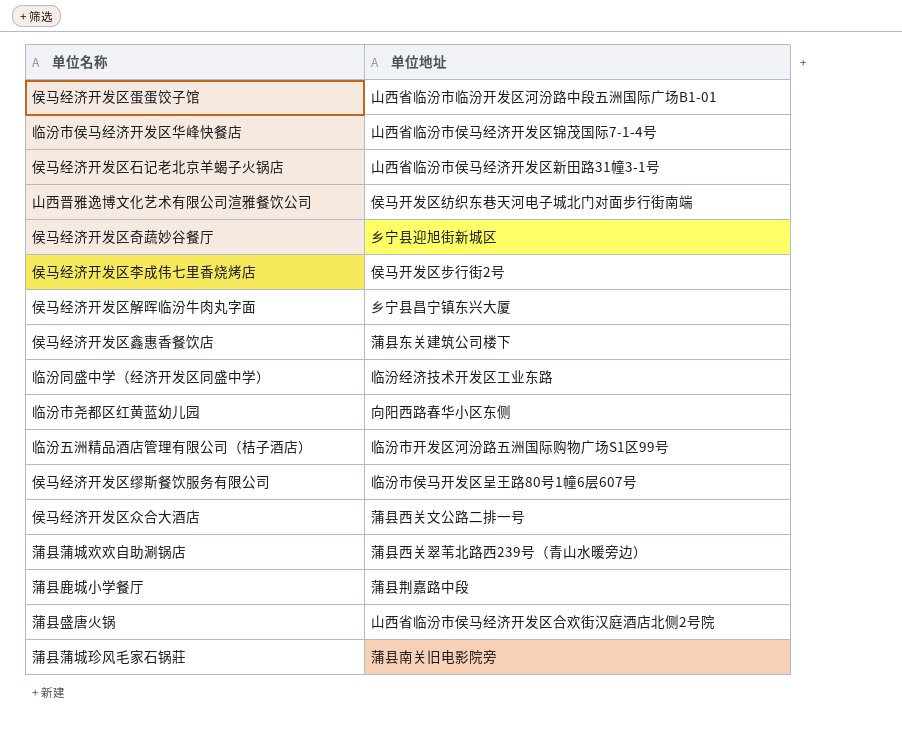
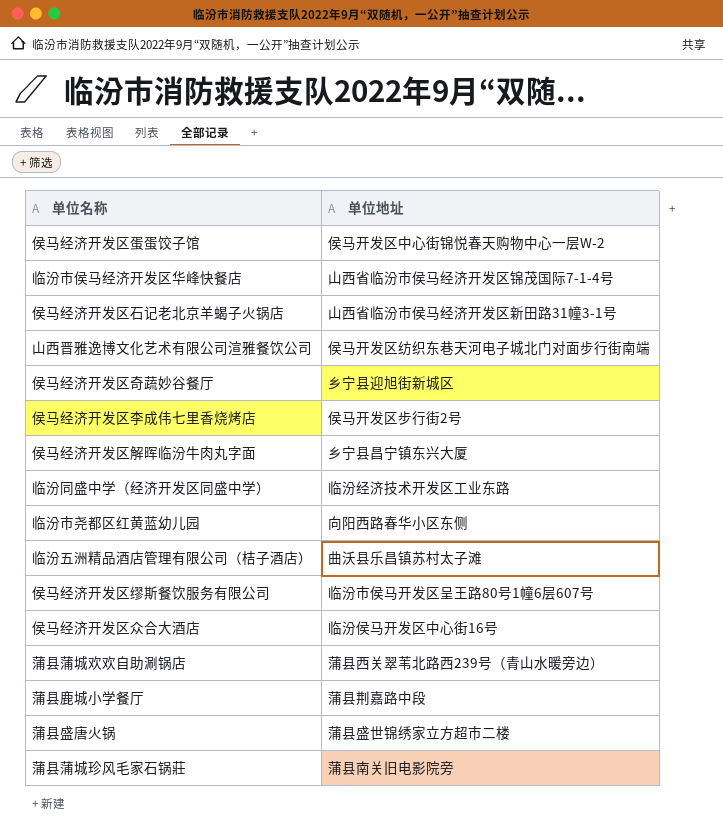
row 侯马经济开发区鑫惠香餐饮店: 蒲县东关建筑公司楼下 -> none
侯马经济开发区蛋蛋饺子馆 | 单位地址: 山西省临汾市临汾开发区河汾路中段五洲国际广场B1-01 -> 侯马开发区中心街锦悦春天购物中心一层W-2
临汾五洲精品酒店管理有限公司（桔子酒店） | 单位地址: 临汾市开发区河汾路五洲国际购物广场S1区99号 -> 曲沃县乐昌镇苏村太子滩
侯马经济开发区众合大酒店 | 单位地址: 蒲县西关文公路二排一号 -> 临汾侯马开发区中心街16号
蒲县盛唐火锅 | 单位地址: 山西省临汾市侯马经济开发区合欢街汉庭酒店北侧2号院 -> 蒲县盛世锦绣家立方超市二楼

